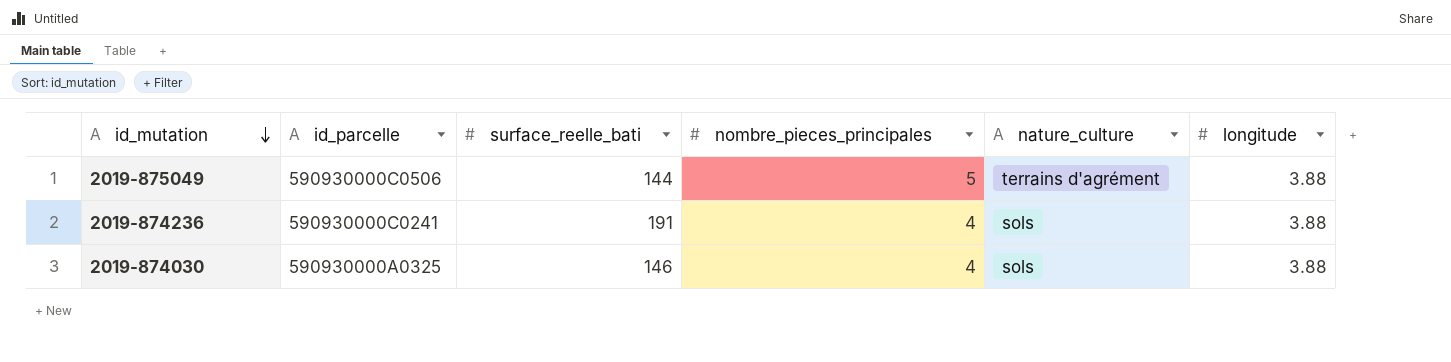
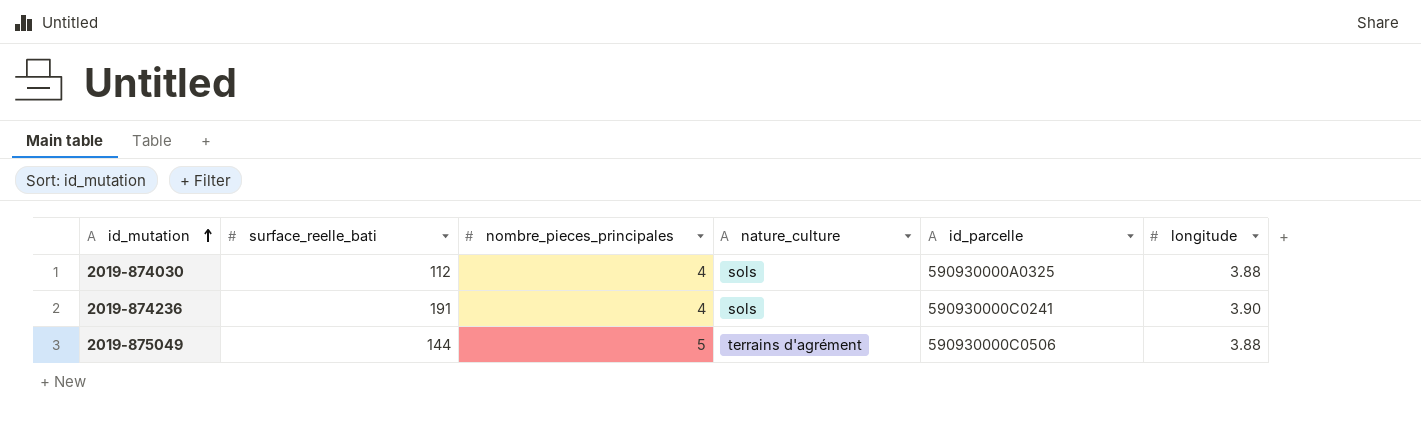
row order: id_mutation descending -> id_mutation ascending
column id_parcelle | position: 2 -> 5
2019-874030 | surface_reelle_bati: 146 -> 112
2019-874236 | longitude: 3.88 -> 3.90

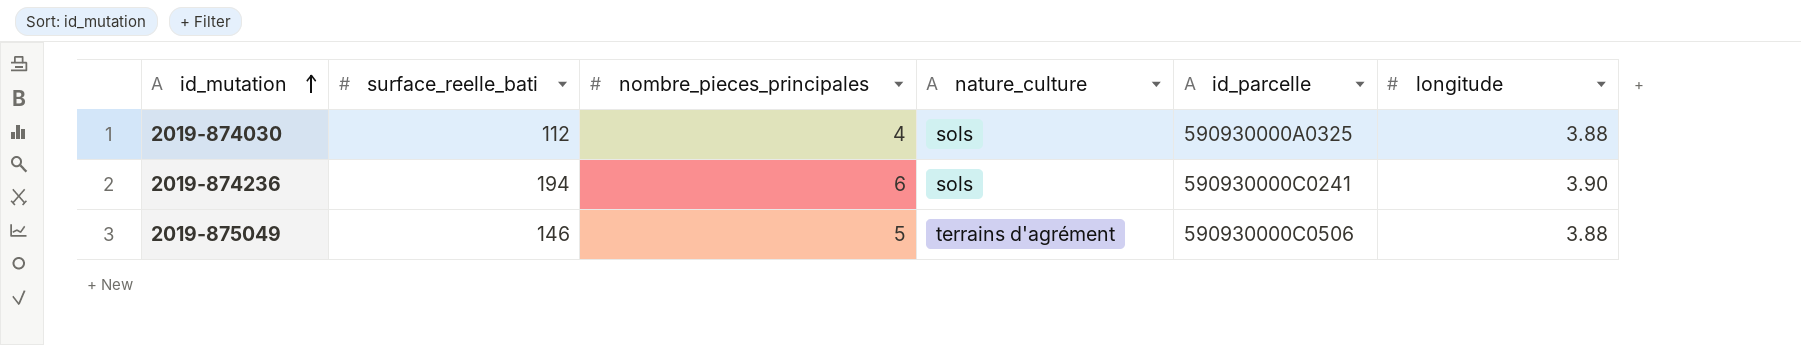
2019-874236 | surface_reelle_bati: 191 -> 194
2019-874236 | nombre_pieces_principales: 4 -> 6
2019-875049 | surface_reelle_bati: 144 -> 146

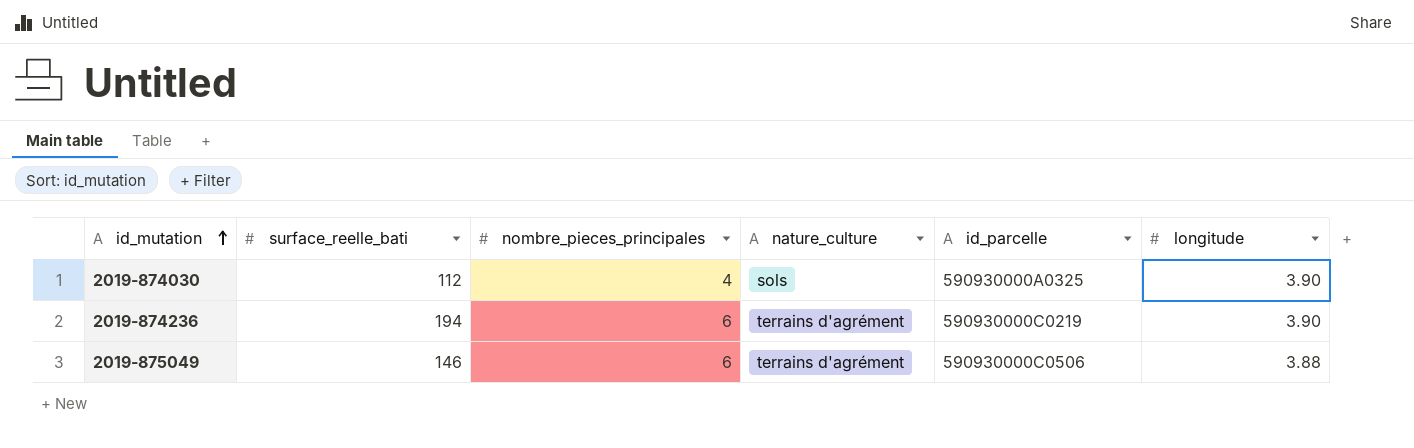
2019-874030 | longitude: 3.88 -> 3.90
2019-874236 | nature_culture: sols -> terrains d'agrément
2019-874236 | id_parcelle: 590930000C0241 -> 590930000C0219
2019-875049 | nombre_pieces_principales: 5 -> 6

